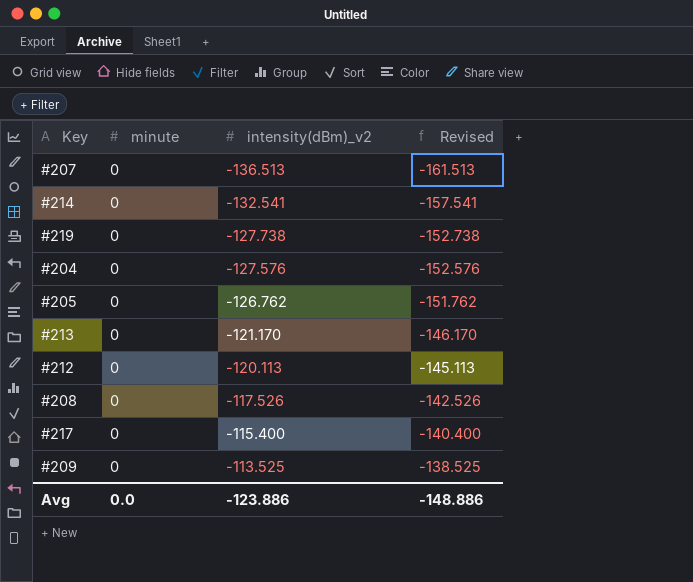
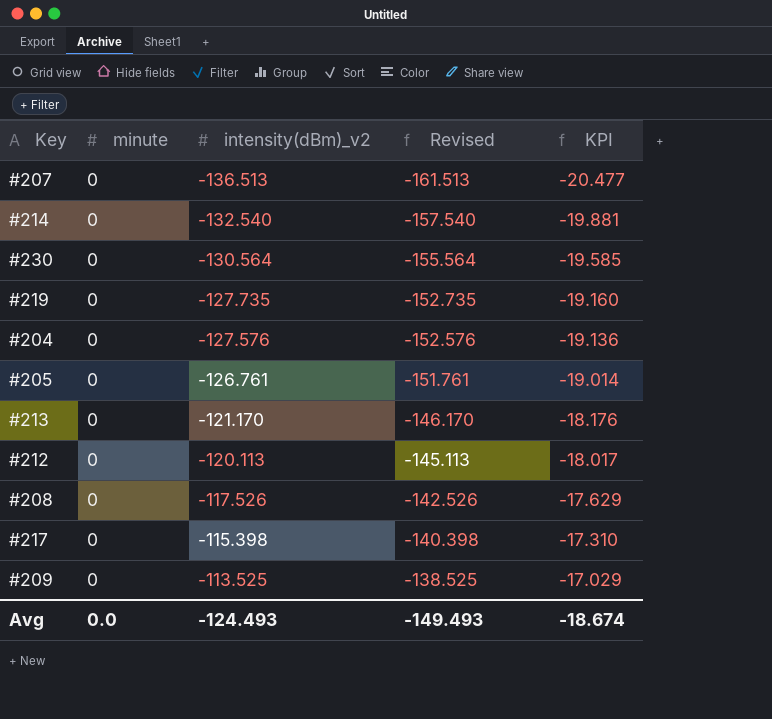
column KPI | formula: none -> [intensity(dBm)_v2] * 0.15
#214 | intensity(dBm)_v2: -132.541 -> -132.540
#214 | Revised: -157.541 -> -157.540
row #230: none -> 0 | -130.564 | -155.564 | -19.585
#219 | intensity(dBm)_v2: -127.738 -> -127.735
#219 | Revised: -152.738 -> -152.735
#205 | intensity(dBm)_v2: -126.762 -> -126.761
#205 | Revised: -151.762 -> -151.761
#217 | intensity(dBm)_v2: -115.400 -> -115.398
#217 | Revised: -140.400 -> -140.398
Avg | intensity(dBm)_v2: -123.886 -> -124.493
Avg | Revised: -148.886 -> -149.493

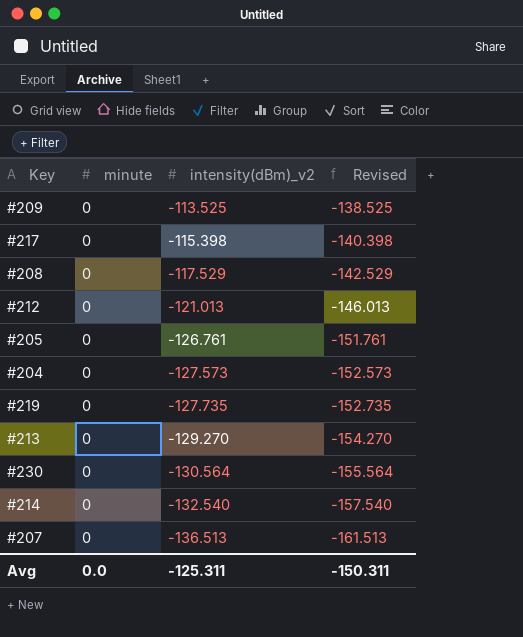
row order: intensity(dBm)_v2 ascending -> intensity(dBm)_v2 descending
column KPI | formula: [intensity(dBm)_v2] * 0.15 -> none
#208 | intensity(dBm)_v2: -117.526 -> -117.529
#208 | Revised: -142.526 -> -142.529
#212 | intensity(dBm)_v2: -120.113 -> -121.013
#212 | Revised: -145.113 -> -146.013
#204 | intensity(dBm)_v2: -127.576 -> -127.573
#204 | Revised: -152.576 -> -152.573
#213 | intensity(dBm)_v2: -121.170 -> -129.270
#213 | Revised: -146.170 -> -154.270
Avg | intensity(dBm)_v2: -124.493 -> -125.311
Avg | Revised: -149.493 -> -150.311

